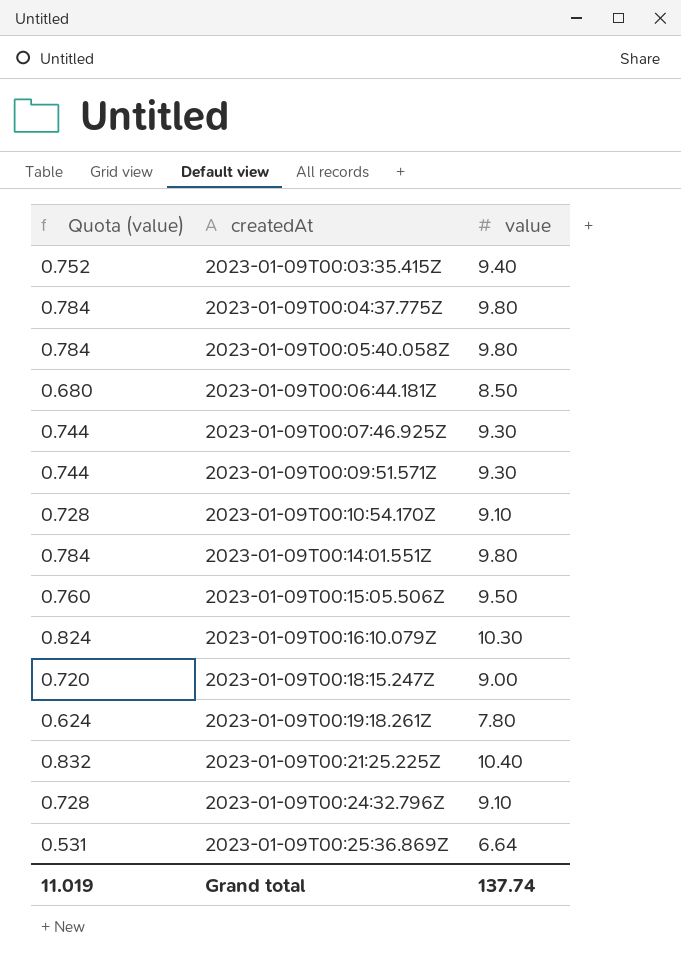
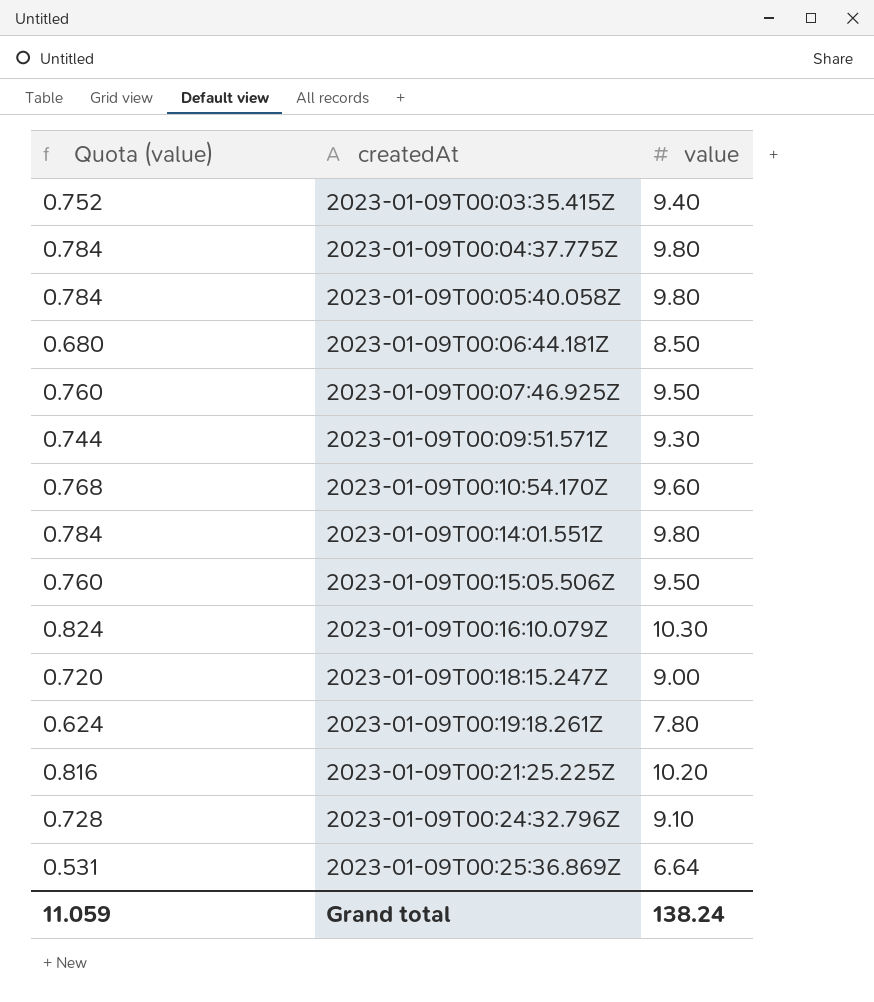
2023-01-09T00:07:46.925Z | Quota (value): 0.744 -> 0.760
2023-01-09T00:07:46.925Z | value: 9.30 -> 9.50
2023-01-09T00:10:54.170Z | Quota (value): 0.728 -> 0.768
2023-01-09T00:10:54.170Z | value: 9.10 -> 9.60
2023-01-09T00:21:25.225Z | Quota (value): 0.832 -> 0.816
2023-01-09T00:21:25.225Z | value: 10.40 -> 10.20
Grand total | Quota (value): 11.019 -> 11.059
Grand total | value: 137.74 -> 138.24

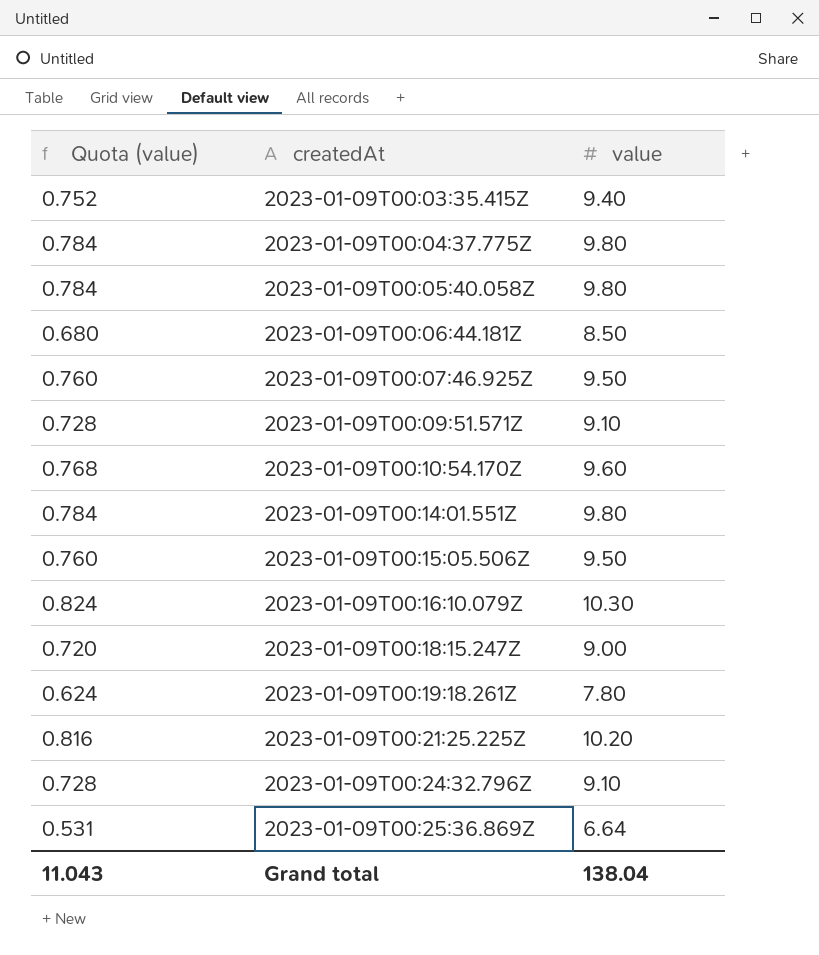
2023-01-09T00:09:51.571Z | Quota (value): 0.744 -> 0.728
2023-01-09T00:09:51.571Z | value: 9.30 -> 9.10
Grand total | Quota (value): 11.059 -> 11.043
Grand total | value: 138.24 -> 138.04

